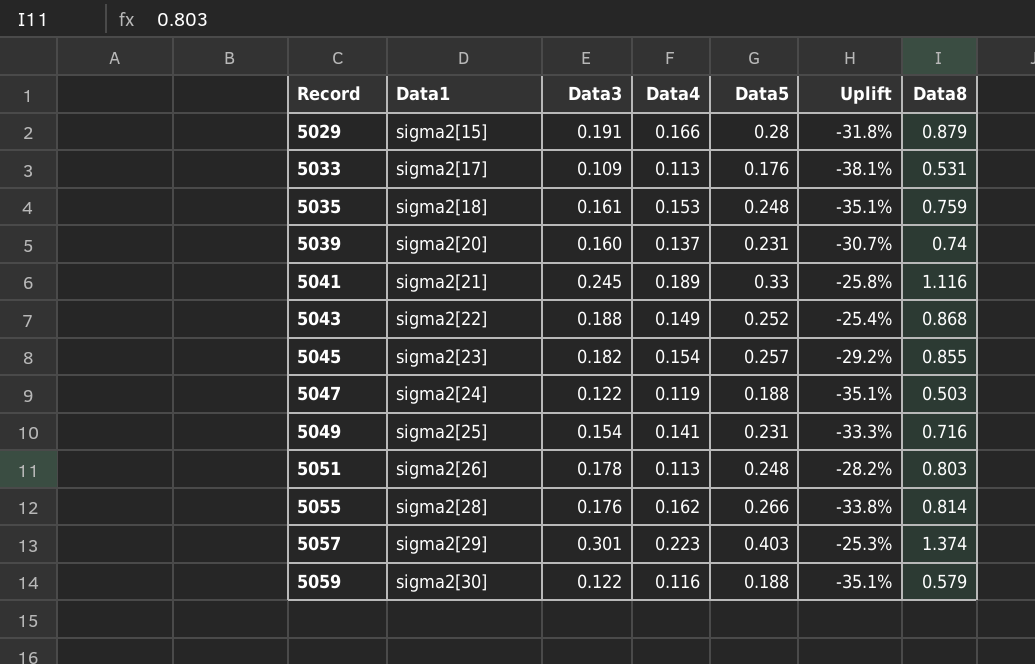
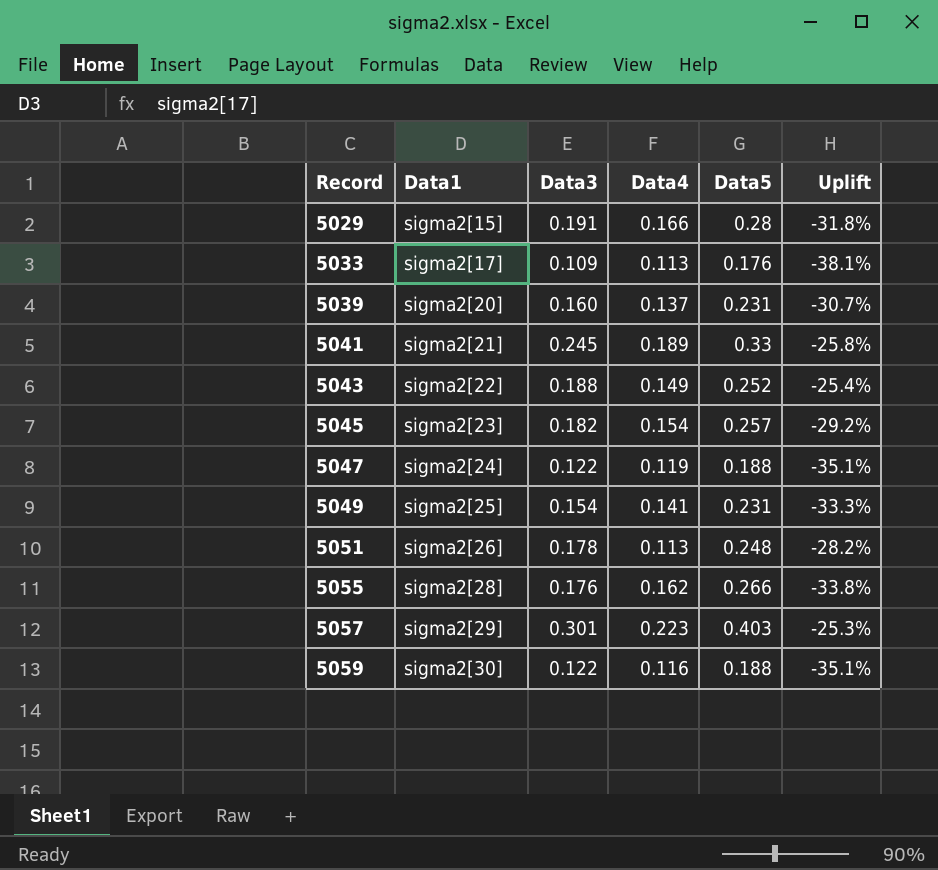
column Data8 | position: 7 -> none
row 5035: sigma2[18] | 0.161 | 0.153 | 0.248 | -35.1% | 0.759 -> none

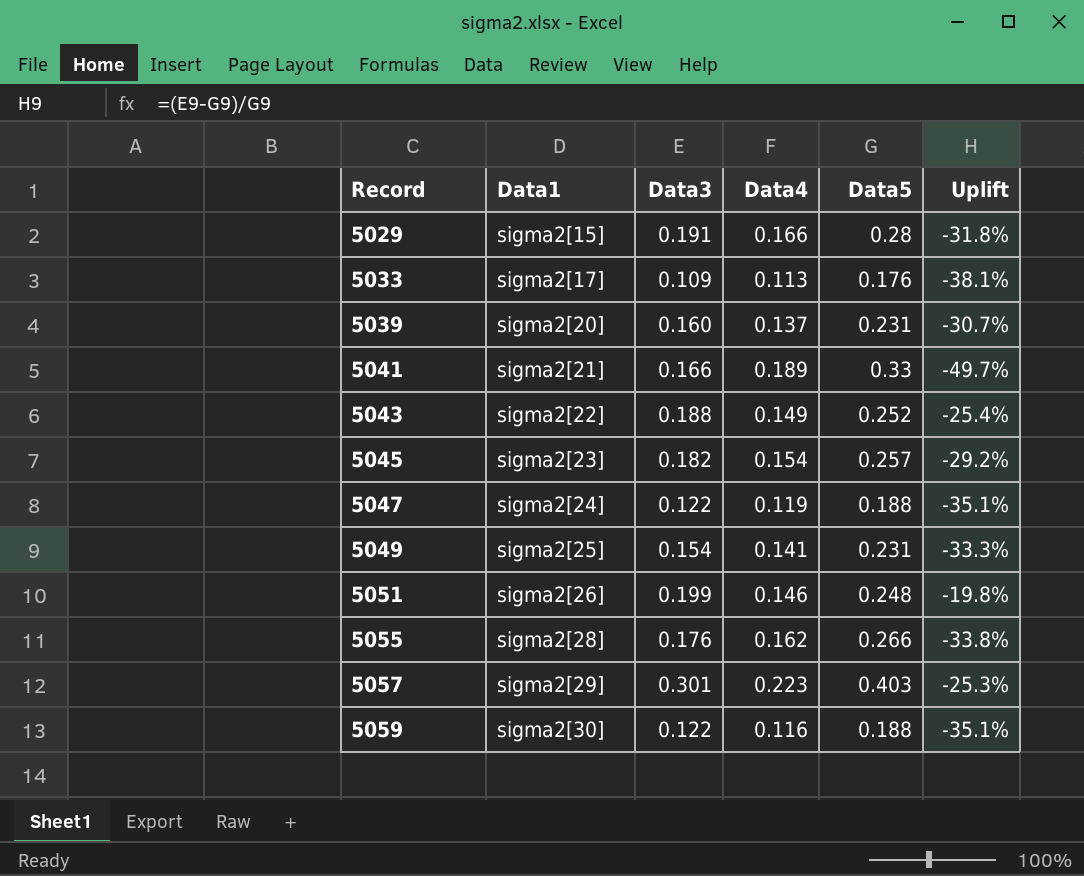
5041 | Data3: 0.245 -> 0.166
5041 | Uplift: -25.8% -> -49.7%
5051 | Data3: 0.178 -> 0.199
5051 | Data4: 0.113 -> 0.146
5051 | Uplift: -28.2% -> -19.8%

